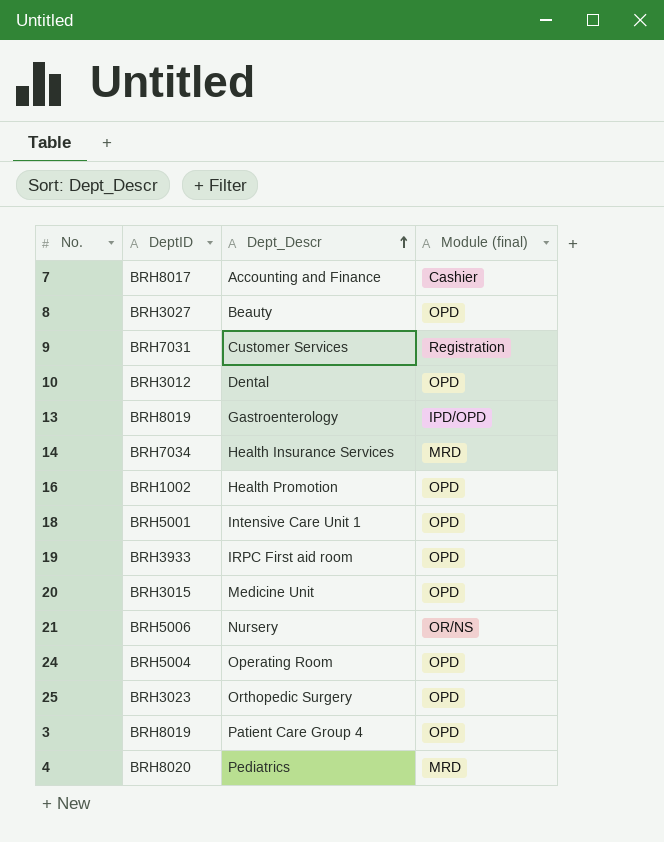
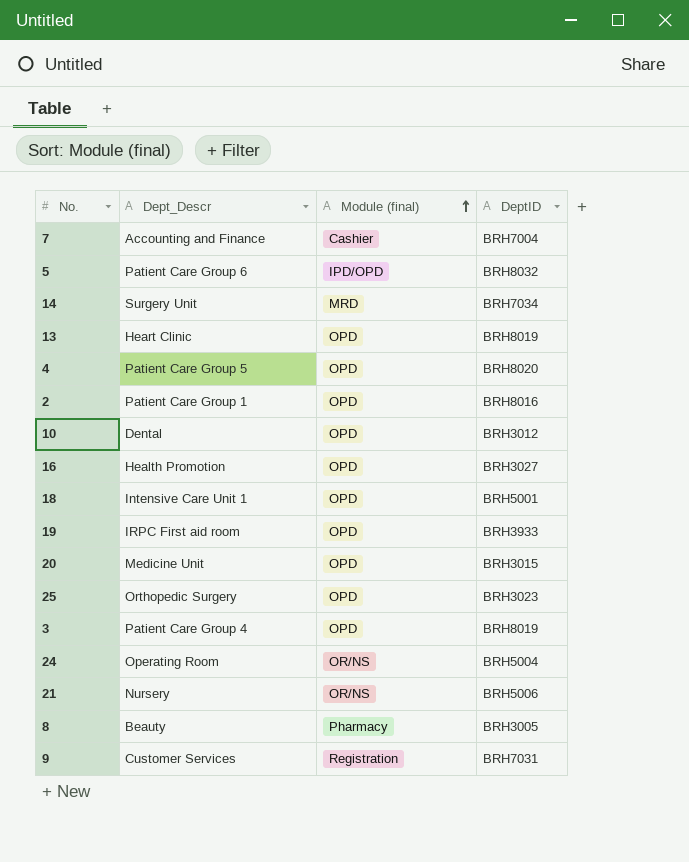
row order: Dept_Descr ascending -> Module (final) ascending
column DeptID | position: 2 -> 4
7 | DeptID: BRH8017 -> BRH7004
row 5: none -> Patient Care Group 6 | IPD/OPD | BRH8032
14 | Dept_Descr: Health Insurance Services -> Surgery Unit
13 | Dept_Descr: Gastroenterology -> Heart Clinic
13 | Module (final): IPD/OPD -> OPD
4 | Dept_Descr: Pediatrics -> Patient Care Group 5
4 | Module (final): MRD -> OPD
row 2: none -> Patient Care Group 1 | OPD | BRH8016
16 | DeptID: BRH1002 -> BRH3027
24 | Module (final): OPD -> OR/NS
8 | Module (final): OPD -> Pharmacy
8 | DeptID: BRH3027 -> BRH3005

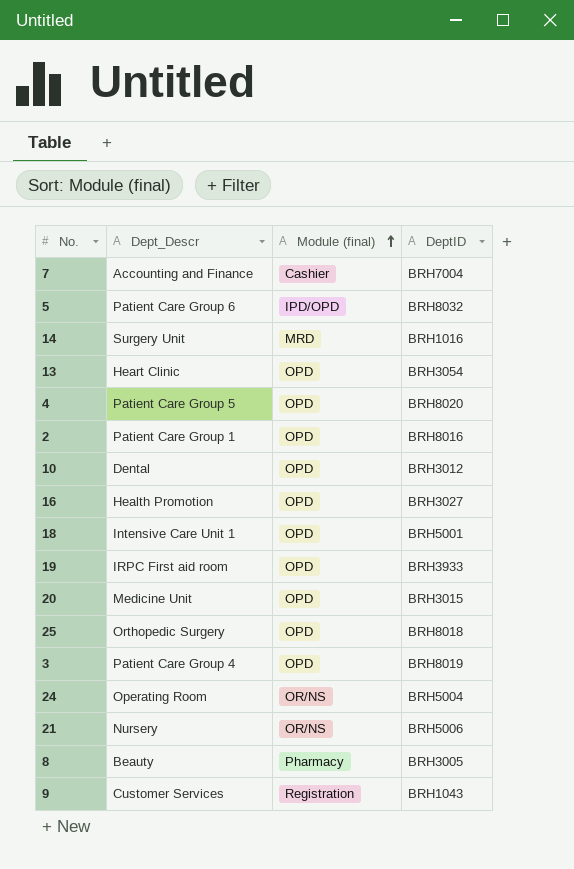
14 | DeptID: BRH7034 -> BRH1016
13 | DeptID: BRH8019 -> BRH3054
25 | DeptID: BRH3023 -> BRH8018
9 | DeptID: BRH7031 -> BRH1043

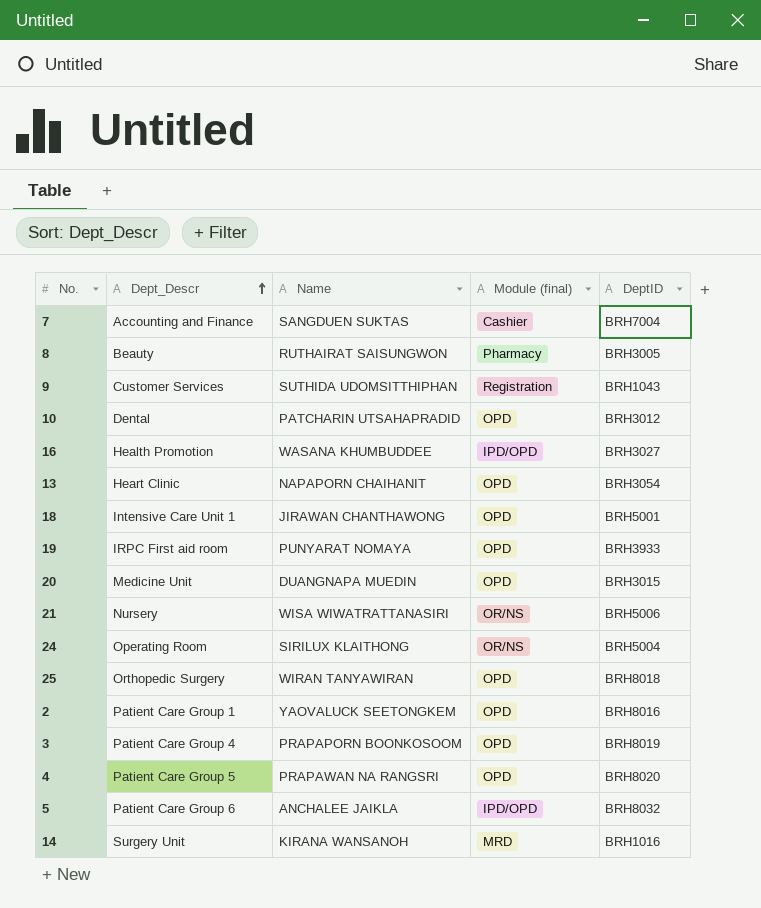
row order: Module (final) ascending -> Dept_Descr ascending
column Name | position: none -> 3
16 | Module (final): OPD -> IPD/OPD

